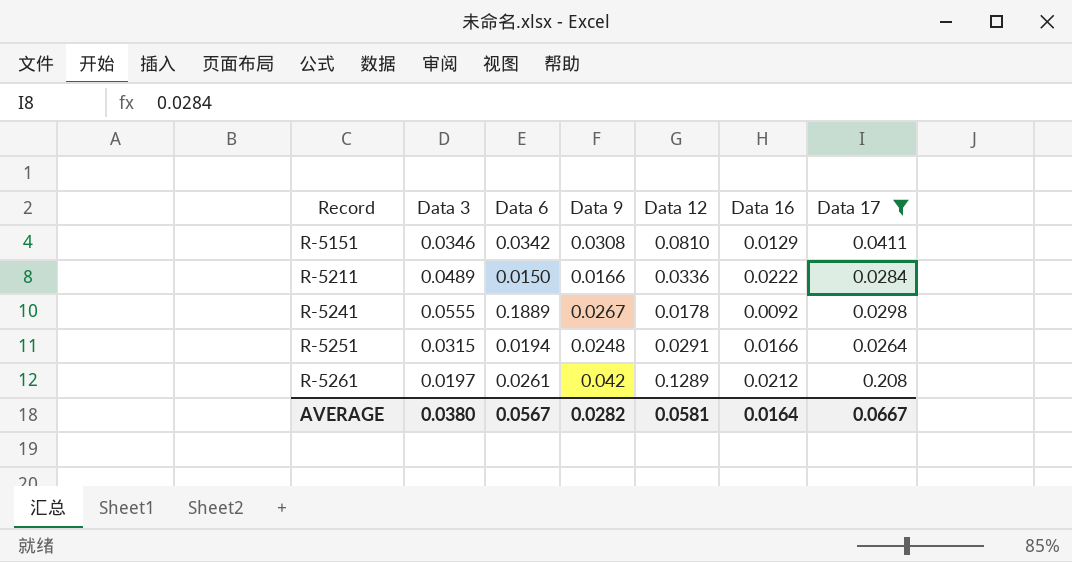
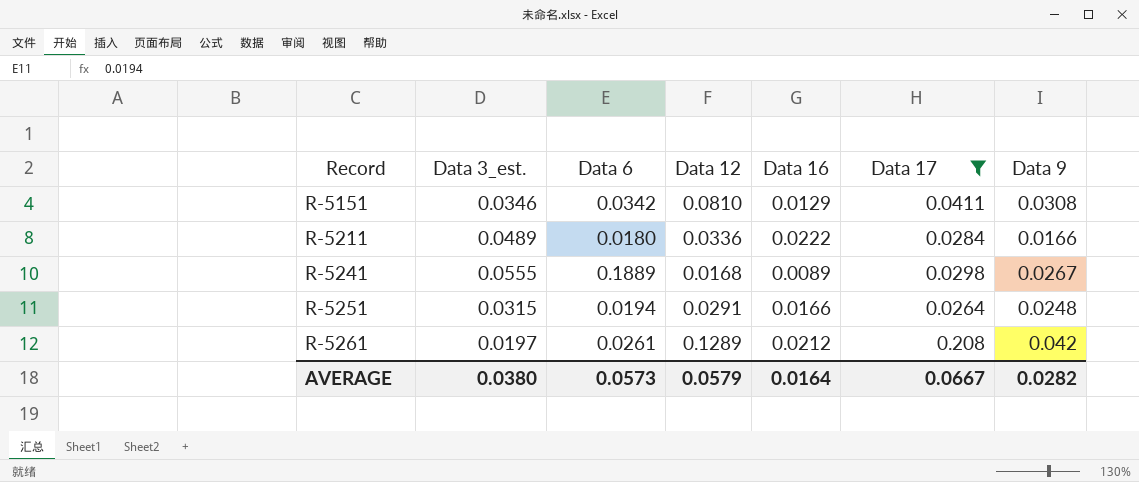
column name: Data 3 -> Data 3_est.
column Data 9 | position: 4 -> 7
R-5211 | Data 6: 0.0150 -> 0.0180
R-5241 | Data 12: 0.0178 -> 0.0168
R-5241 | Data 16: 0.0092 -> 0.0089
AVERAGE | Data 6: 0.0567 -> 0.0573
AVERAGE | Data 12: 0.0581 -> 0.0579

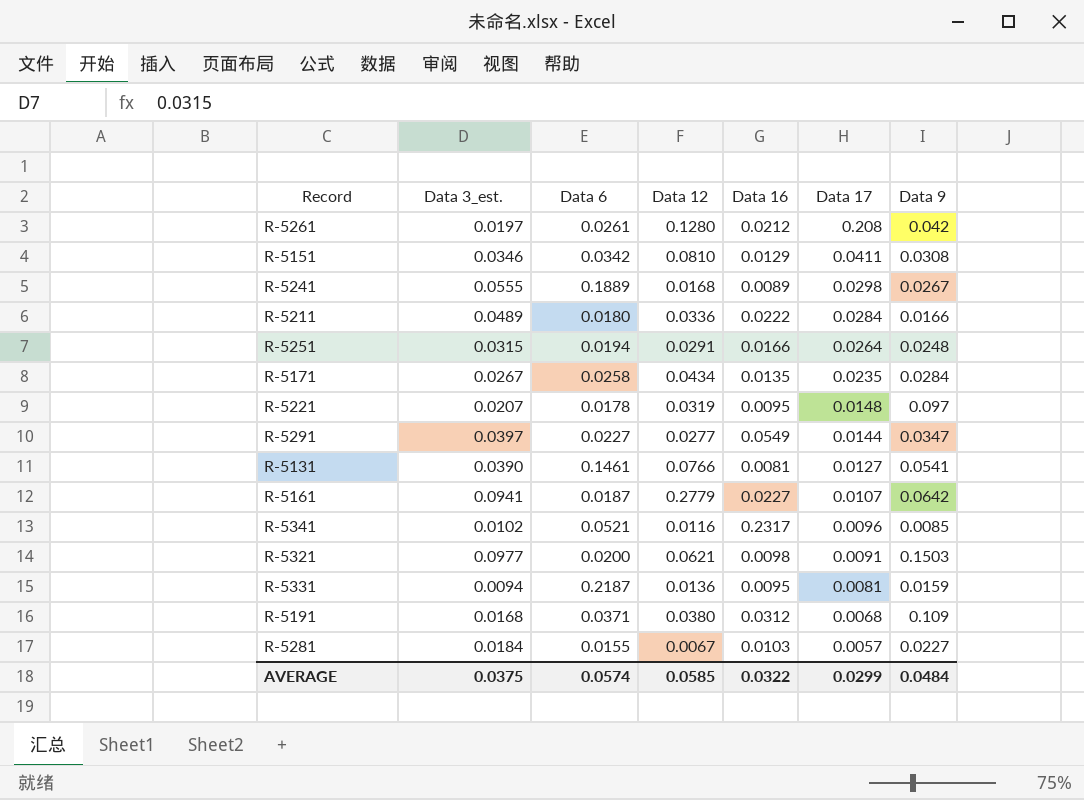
filter: Data 17 >= 0.0264 -> none
row order: Record ascending -> Data 17 descending
R-5261 | Data 12: 0.1289 -> 0.1280
AVERAGE | Data 3_est.: 0.0380 -> 0.0375
AVERAGE | Data 6: 0.0573 -> 0.0574
AVERAGE | Data 12: 0.0579 -> 0.0585
AVERAGE | Data 16: 0.0164 -> 0.0322
AVERAGE | Data 17: 0.0667 -> 0.0299
AVERAGE | Data 9: 0.0282 -> 0.0484

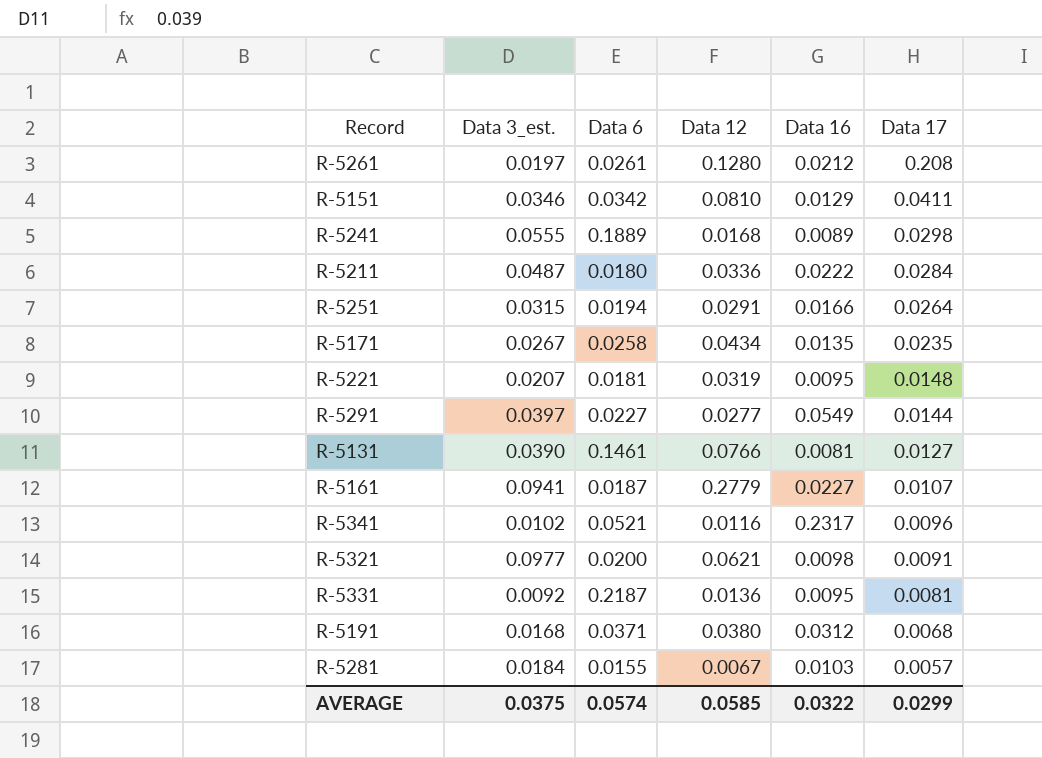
column Data 9 | position: 7 -> none
R-5211 | Data 3_est.: 0.0489 -> 0.0487
R-5221 | Data 6: 0.0178 -> 0.0181
R-5331 | Data 3_est.: 0.0094 -> 0.0092

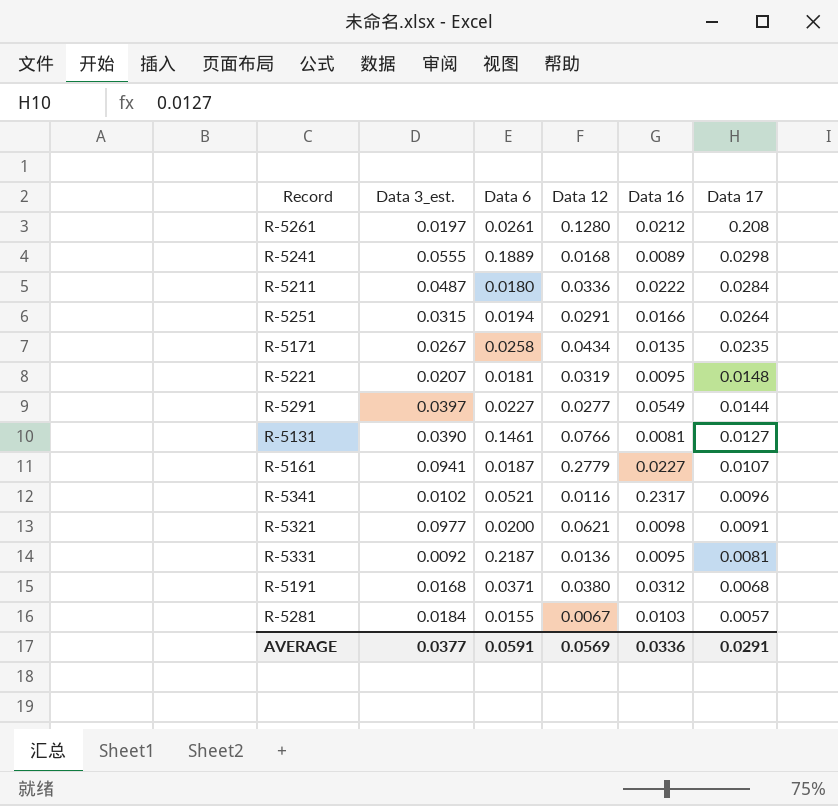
row R-5151: 0.0346 | 0.0342 | 0.0810 | 0.0129 | 0.0411 -> none
AVERAGE | Data 3_est.: 0.0375 -> 0.0377
AVERAGE | Data 6: 0.0574 -> 0.0591
AVERAGE | Data 12: 0.0585 -> 0.0569
AVERAGE | Data 16: 0.0322 -> 0.0336
AVERAGE | Data 17: 0.0299 -> 0.0291

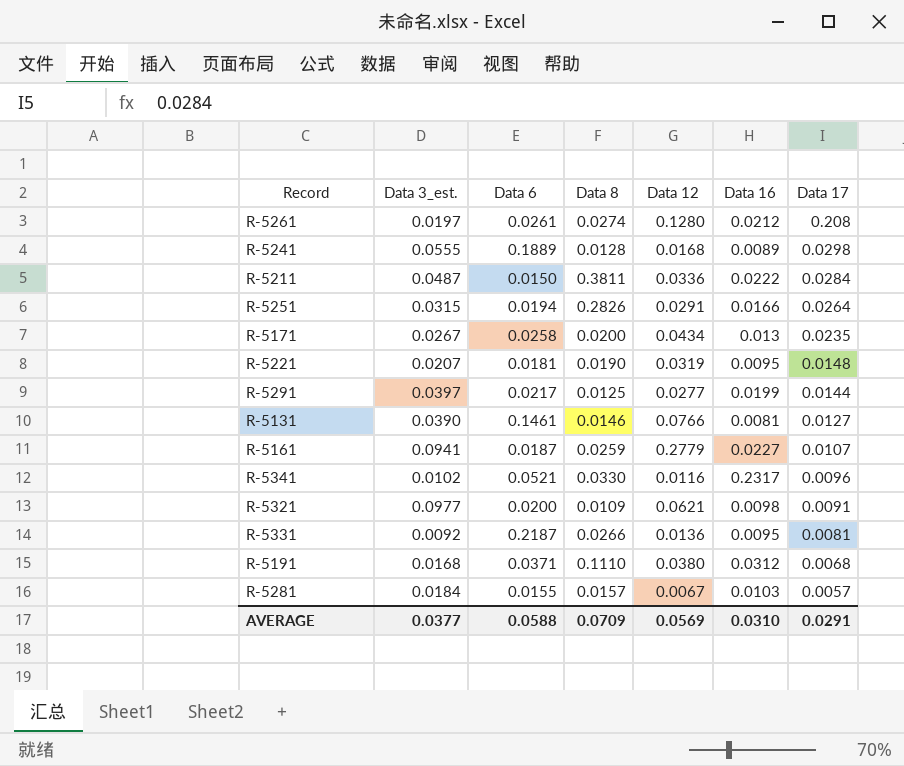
column Data 8 | position: none -> 4
R-5211 | Data 6: 0.0180 -> 0.0150
R-5171 | Data 16: 0.0135 -> 0.013
R-5291 | Data 6: 0.0227 -> 0.0217
R-5291 | Data 16: 0.0549 -> 0.0199
AVERAGE | Data 6: 0.0591 -> 0.0588
AVERAGE | Data 16: 0.0336 -> 0.0310

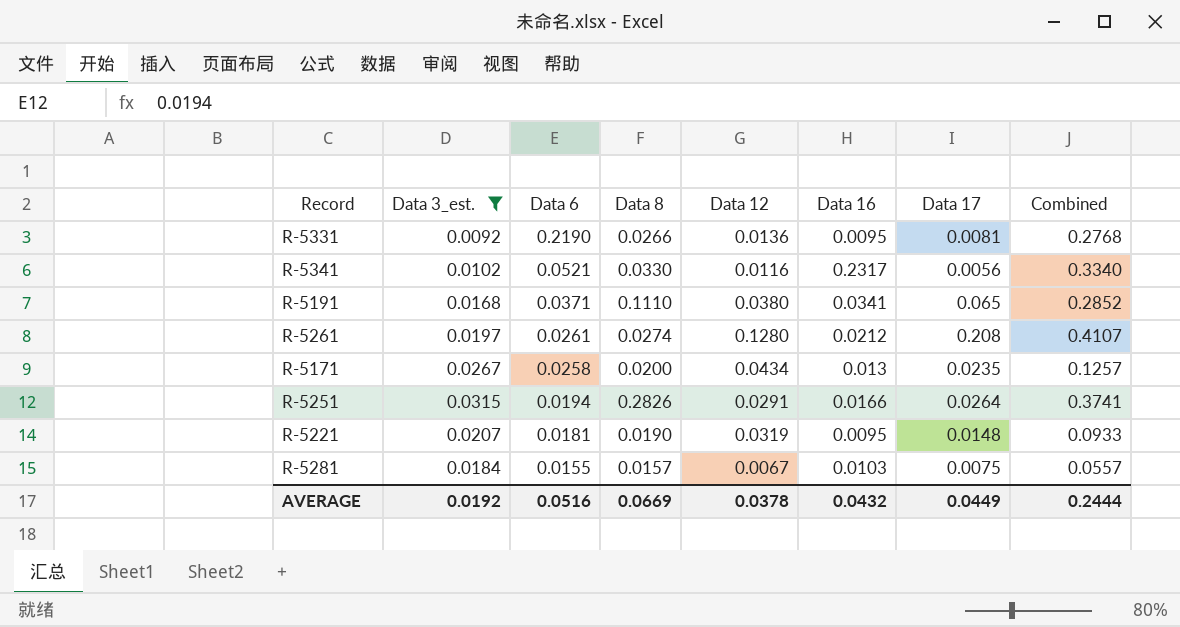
filter: none -> Data 3_est. <= 0.0315
row order: Data 17 descending -> Data 6 descending
column Combined | formula: none -> [Data 6] + [Data 8] + [Data 12] + [Data 16] + [Data 17]
R-5331 | Data 6: 0.2187 -> 0.2190
R-5341 | Data 17: 0.0096 -> 0.0056
R-5191 | Data 16: 0.0312 -> 0.0341
R-5191 | Data 17: 0.0068 -> 0.065
R-5281 | Data 17: 0.0057 -> 0.0075
AVERAGE | Data 3_est.: 0.0377 -> 0.0192
AVERAGE | Data 6: 0.0588 -> 0.0516
AVERAGE | Data 8: 0.0709 -> 0.0669
AVERAGE | Data 12: 0.0569 -> 0.0378
AVERAGE | Data 16: 0.0310 -> 0.0432
AVERAGE | Data 17: 0.0291 -> 0.0449

